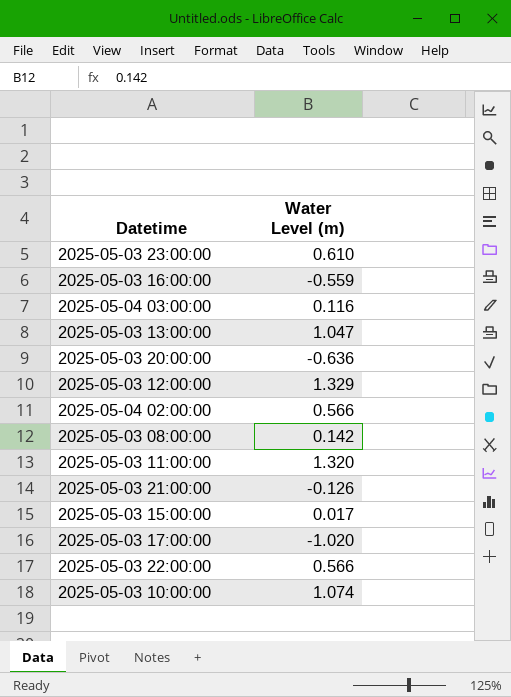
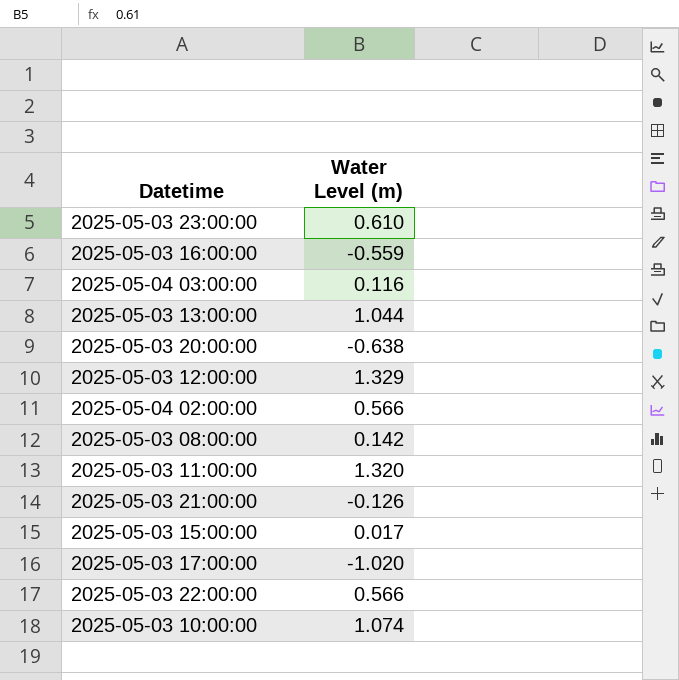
2025-05-03 13:00:00 | Water Level (m): 1.047 -> 1.044
2025-05-03 20:00:00 | Water Level (m): -0.636 -> -0.638

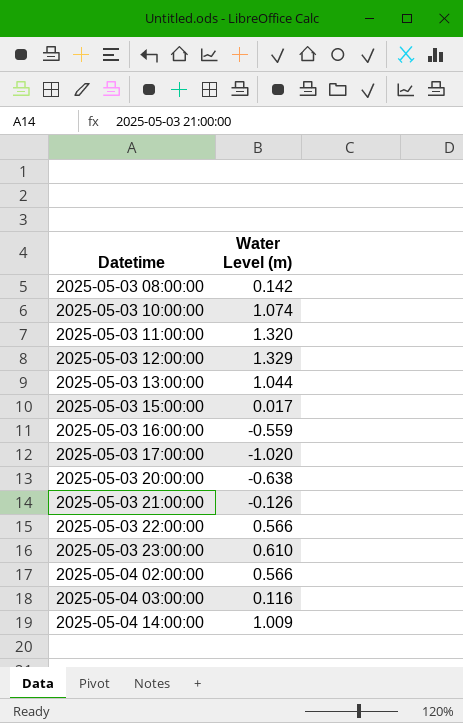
row order: none -> Datetime ascending
row 2025-05-04 14:00:00: none -> 1.009

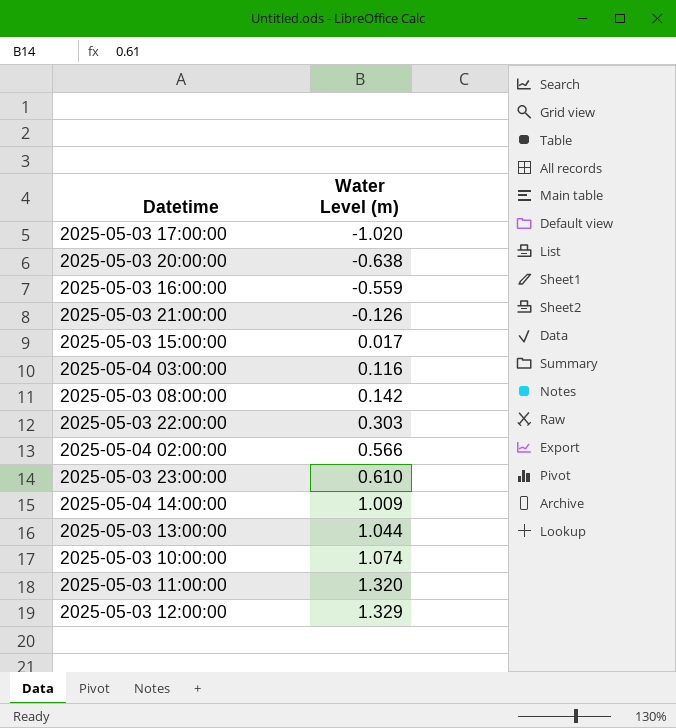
row order: Datetime ascending -> Water Level (m) ascending
2025-05-03 22:00:00 | Water Level (m): 0.566 -> 0.303

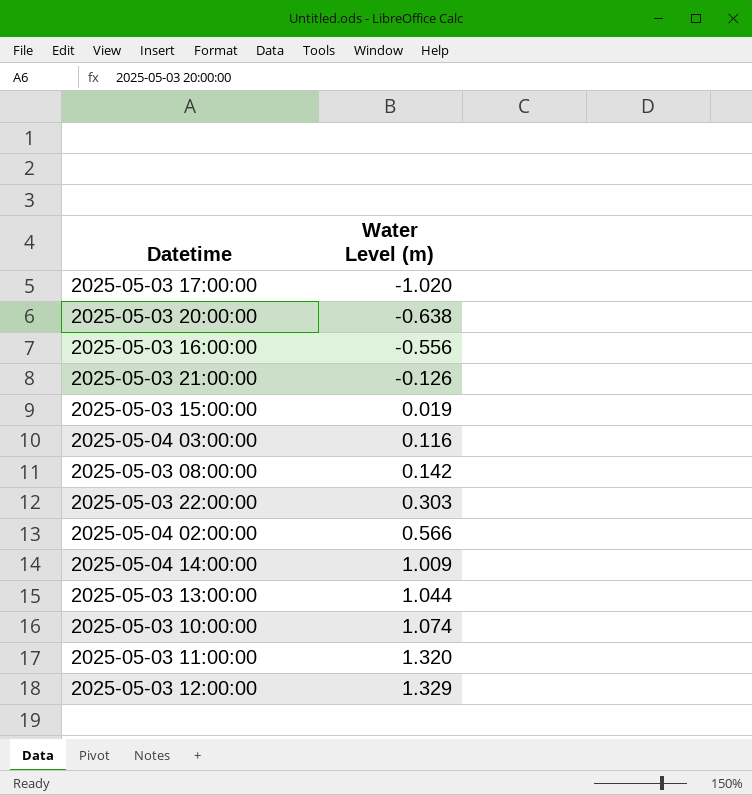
row 2025-05-03 23:00:00: 0.610 -> none
2025-05-03 16:00:00 | Water Level (m): -0.559 -> -0.556
2025-05-03 15:00:00 | Water Level (m): 0.017 -> 0.019

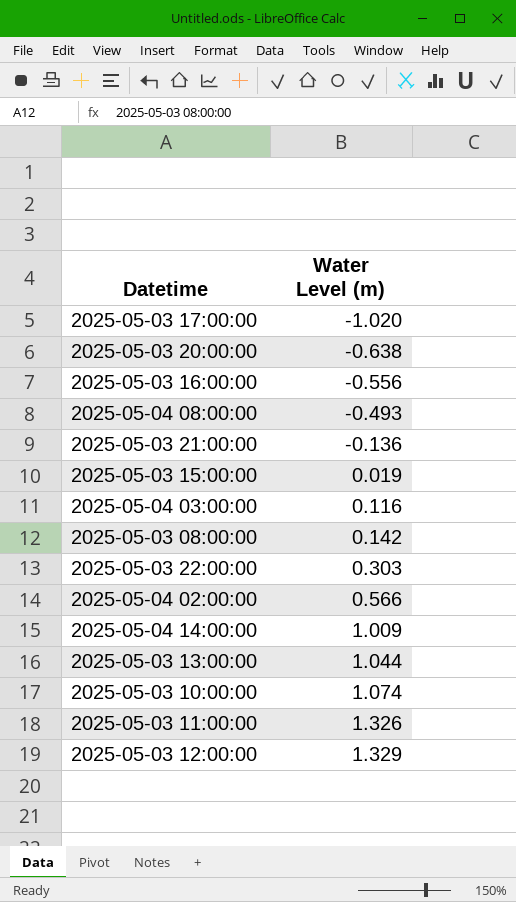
row 2025-05-04 08:00:00: none -> -0.493
2025-05-03 21:00:00 | Water Level (m): -0.126 -> -0.136
2025-05-03 11:00:00 | Water Level (m): 1.320 -> 1.326

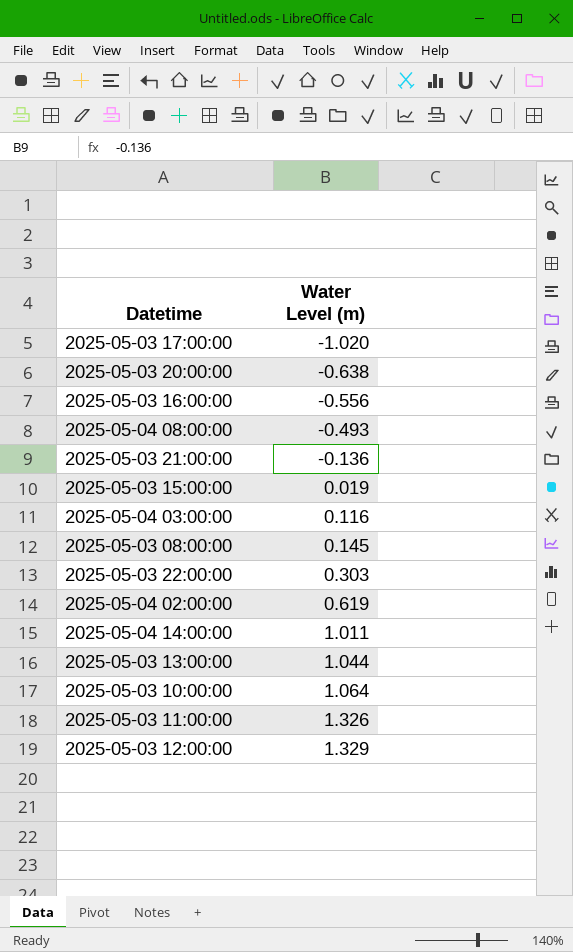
2025-05-03 08:00:00 | Water Level (m): 0.142 -> 0.145
2025-05-04 02:00:00 | Water Level (m): 0.566 -> 0.619
2025-05-04 14:00:00 | Water Level (m): 1.009 -> 1.011
2025-05-03 10:00:00 | Water Level (m): 1.074 -> 1.064

